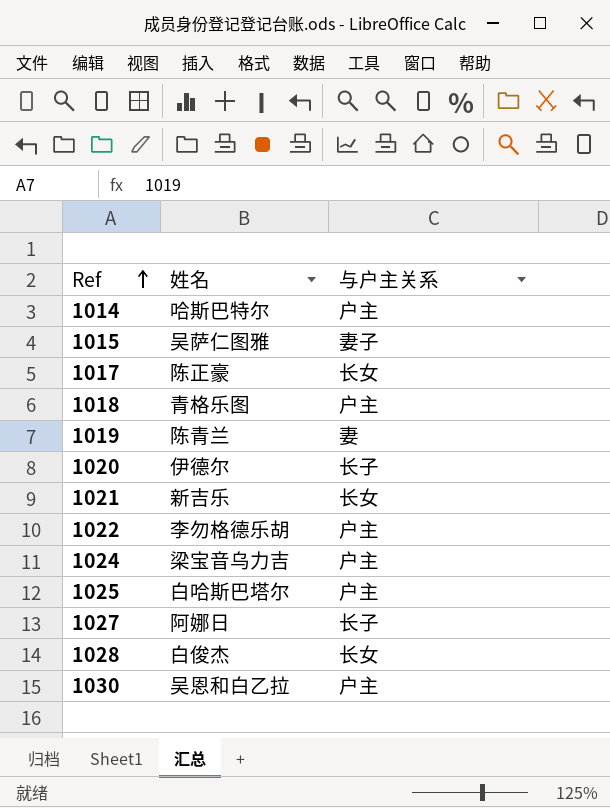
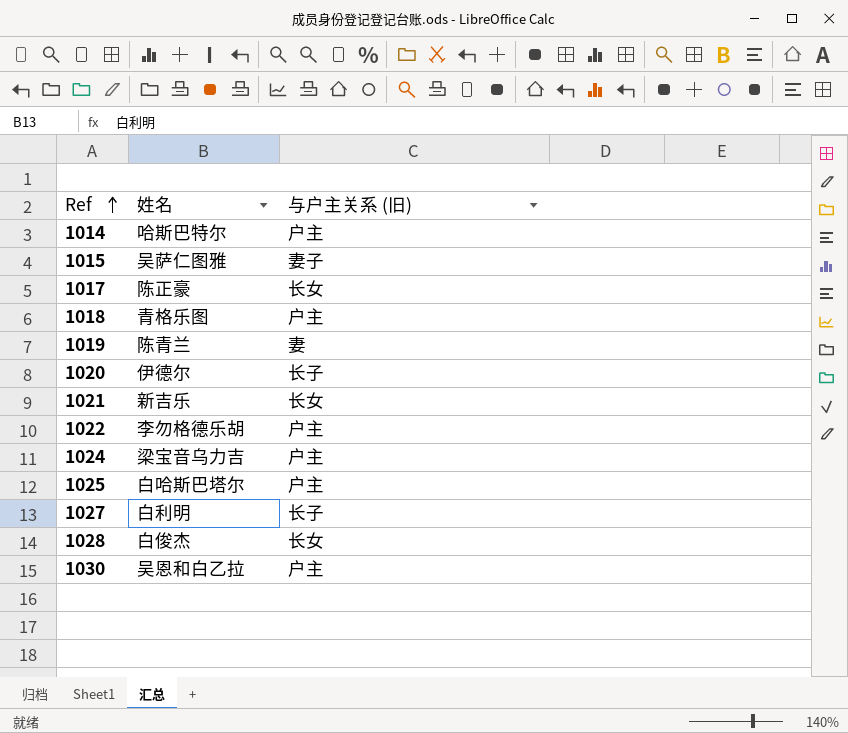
column name: 与户主关系 -> 与户主关系 (旧)
1027 | 姓名: 阿娜日 -> 白利明

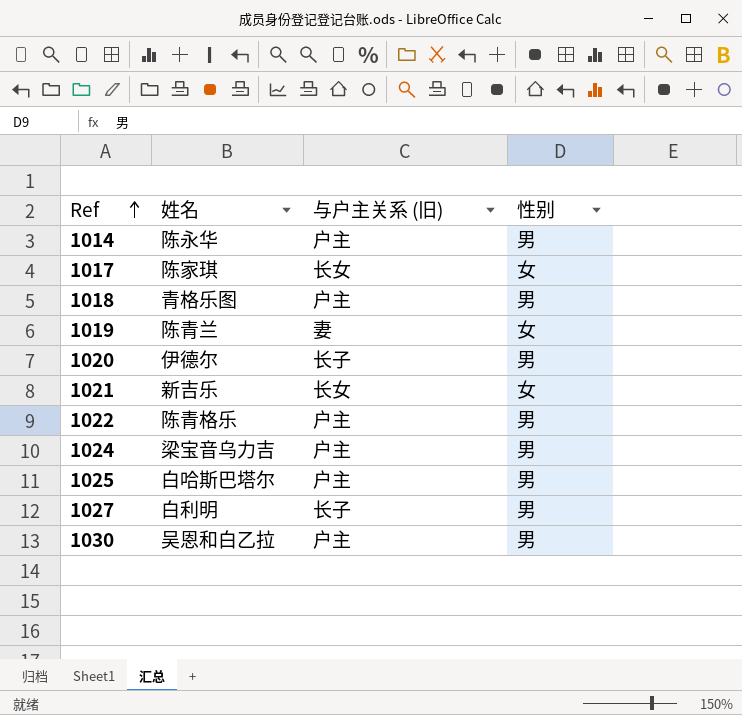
column 性别 | position: none -> 4
row 1015: 吴萨仁图雅 | 妻子 -> none
row 1028: 白俊杰 | 长女 -> none
1014 | 姓名: 哈斯巴特尔 -> 陈永华
1017 | 姓名: 陈正豪 -> 陈家琪
1022 | 姓名: 李勿格德乐胡 -> 陈青格乐

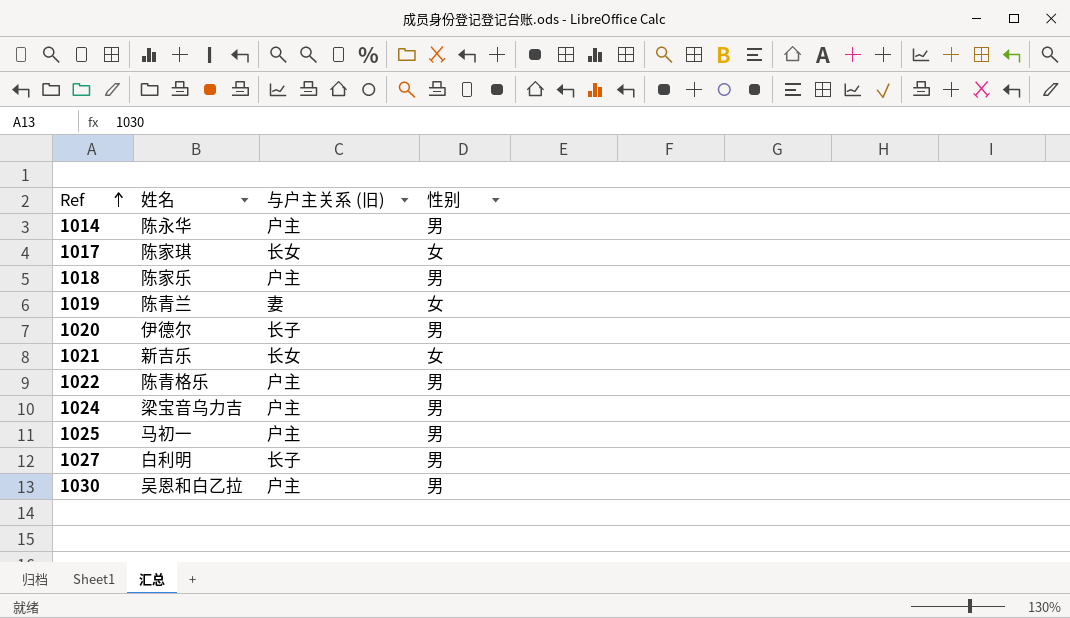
1018 | 姓名: 青格乐图 -> 陈家乐
1025 | 姓名: 白哈斯巴塔尔 -> 马初一

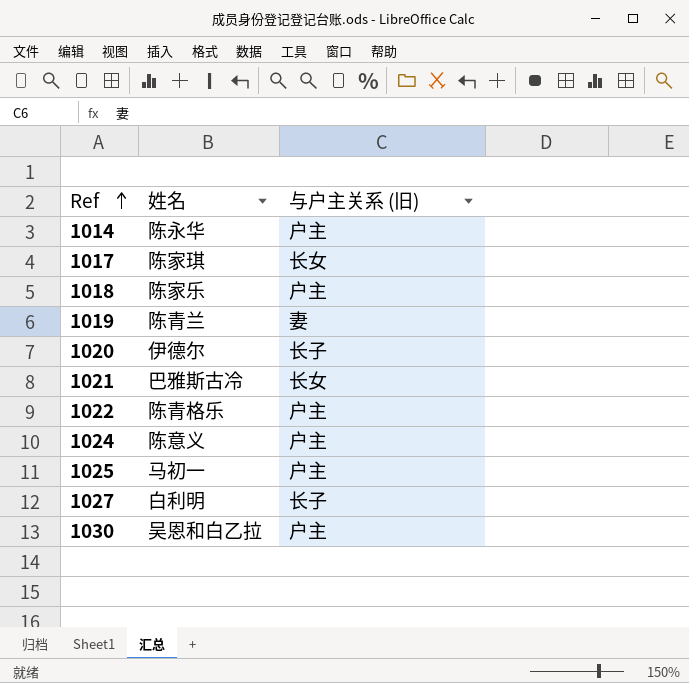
column 性别 | position: 4 -> none
1021 | 姓名: 新吉乐 -> 巴雅斯古冷
1024 | 姓名: 梁宝音乌力吉 -> 陈意义

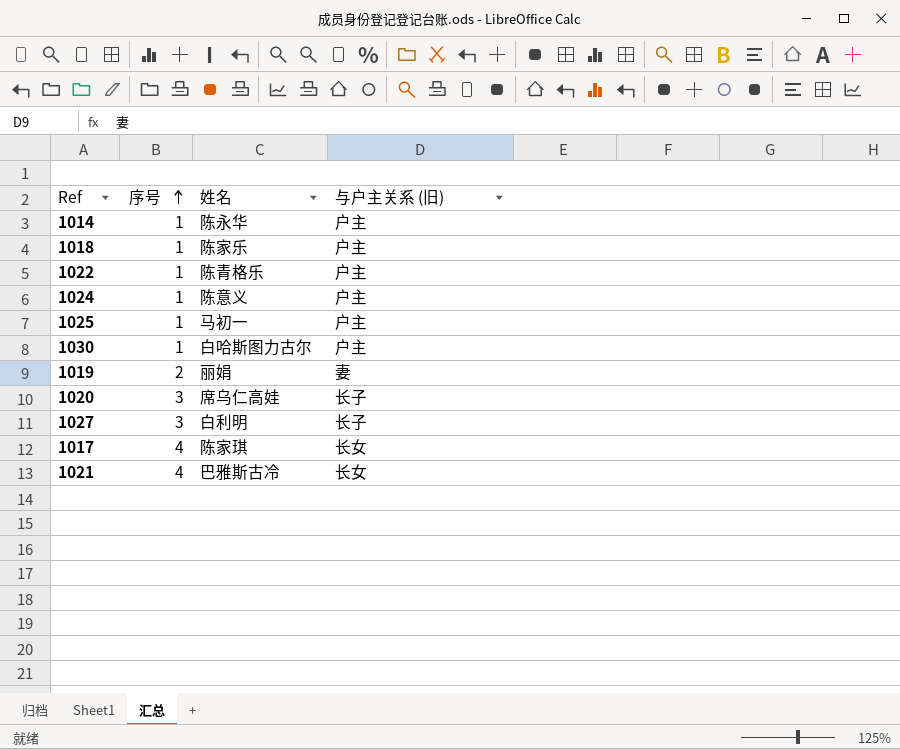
row order: Ref ascending -> 序号 ascending
column 序号 | position: none -> 2
1030 | 姓名: 吴恩和白乙拉 -> 白哈斯图力古尔
1019 | 姓名: 陈青兰 -> 丽娟
1020 | 姓名: 伊德尔 -> 席乌仁高娃

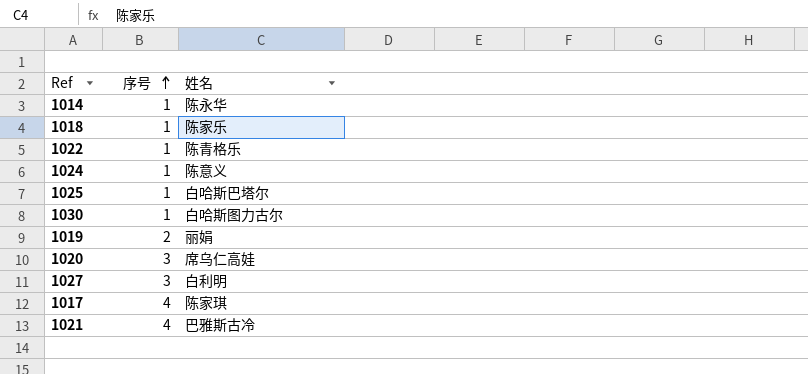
column 与户主关系 (旧) | position: 4 -> none
1025 | 姓名: 马初一 -> 白哈斯巴塔尔

